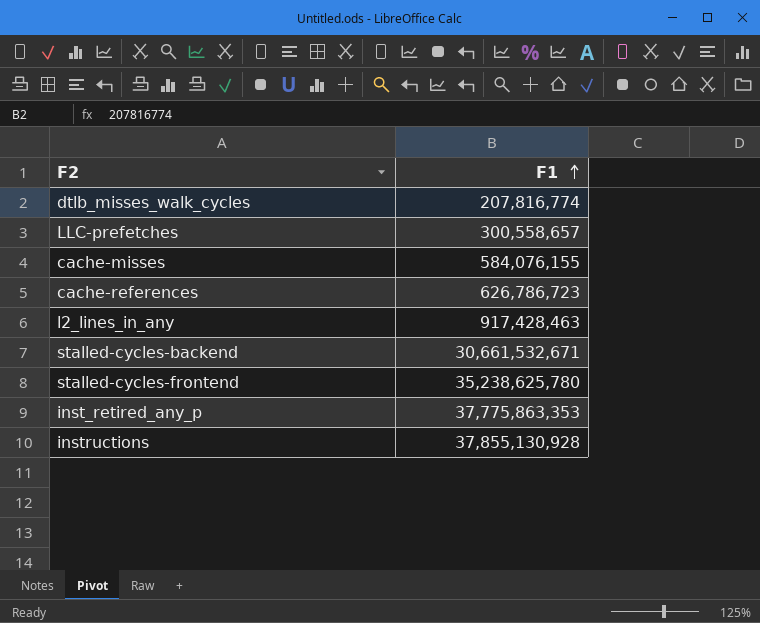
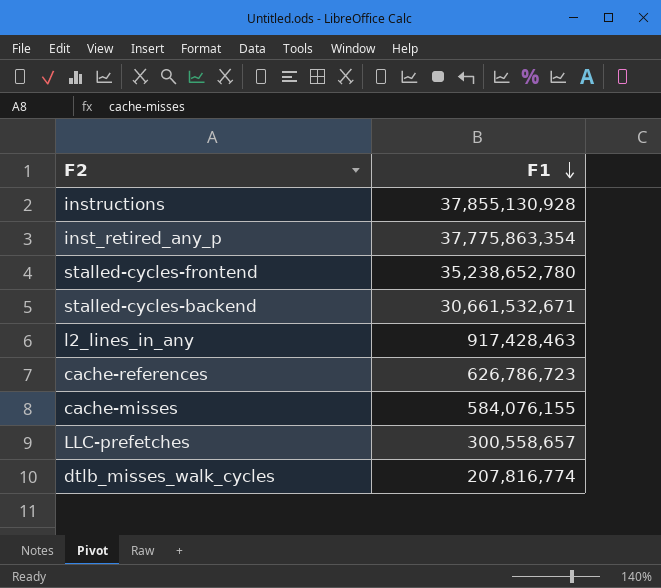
row order: F1 ascending -> F1 descending
inst_retired_any_p | F1: 37,775,863,353 -> 37,775,863,354
stalled-cycles-frontend | F1: 35,238,625,780 -> 35,238,652,780

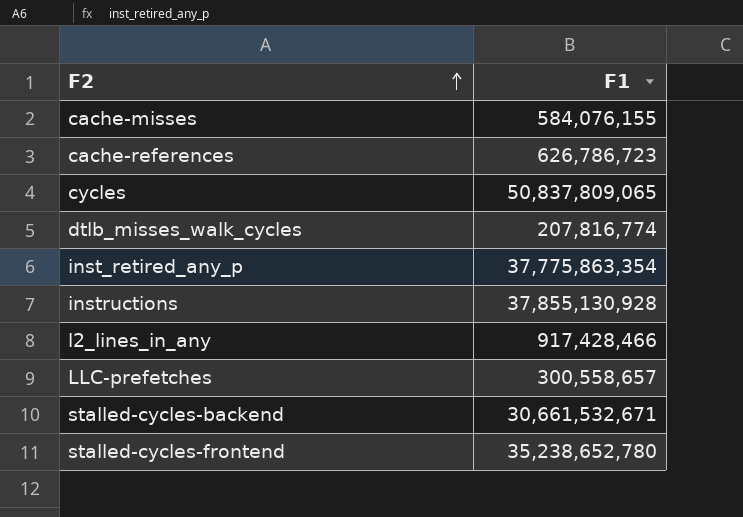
row order: F1 descending -> F2 ascending
row cycles: none -> 50,837,809,065
l2_lines_in_any | F1: 917,428,463 -> 917,428,466

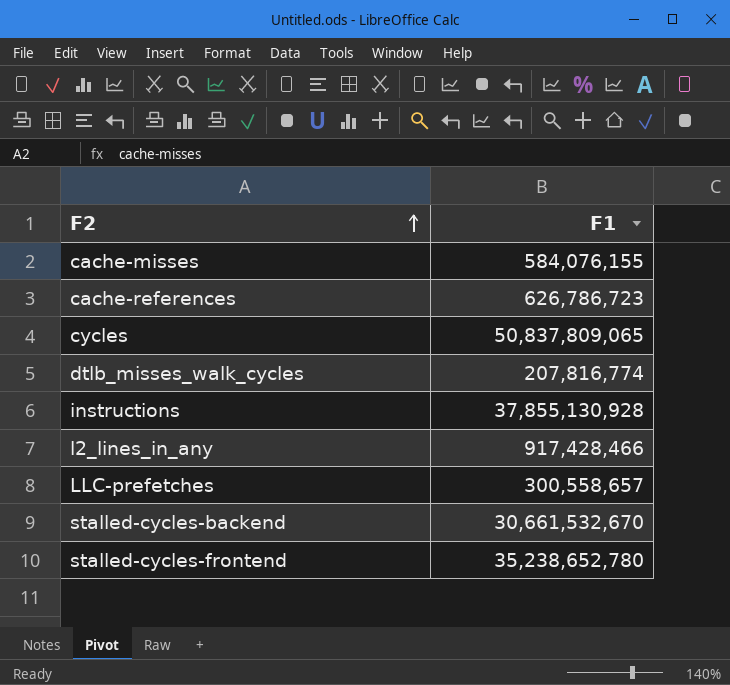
row inst_retired_any_p: 37,775,863,354 -> none
stalled-cycles-backend | F1: 30,661,532,671 -> 30,661,532,670

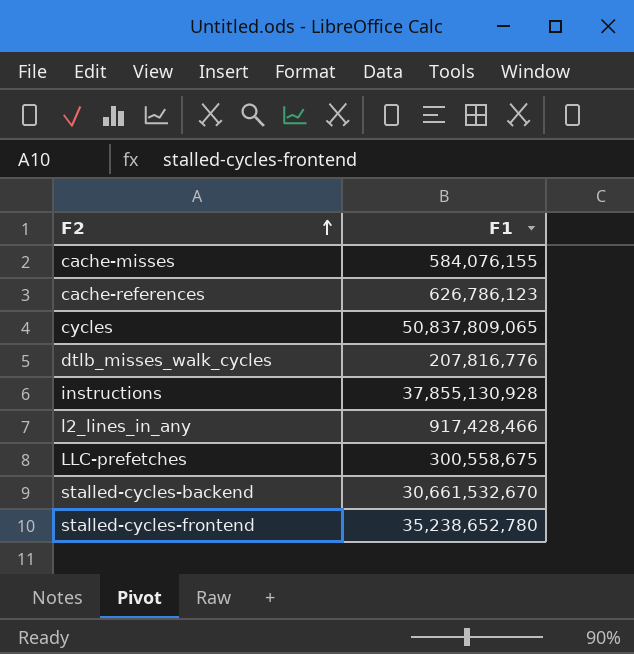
cache-references | F1: 626,786,723 -> 626,786,123
dtlb_misses_walk_cycles | F1: 207,816,774 -> 207,816,776
LLC-prefetches | F1: 300,558,657 -> 300,558,675

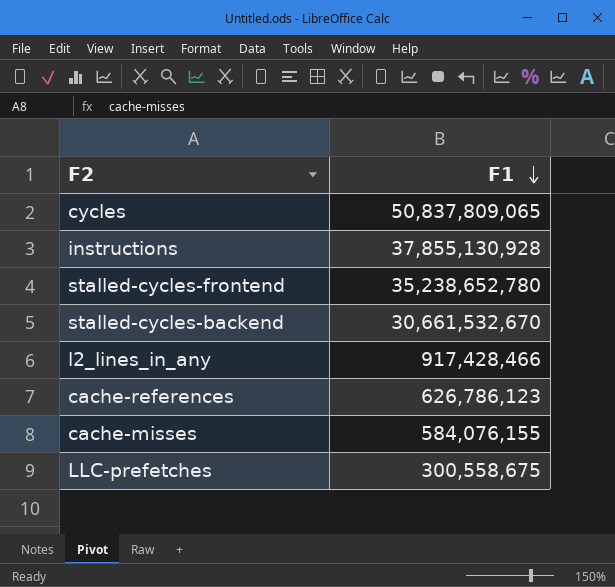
row order: F2 ascending -> F1 descending
row dtlb_misses_walk_cycles: 207,816,776 -> none

